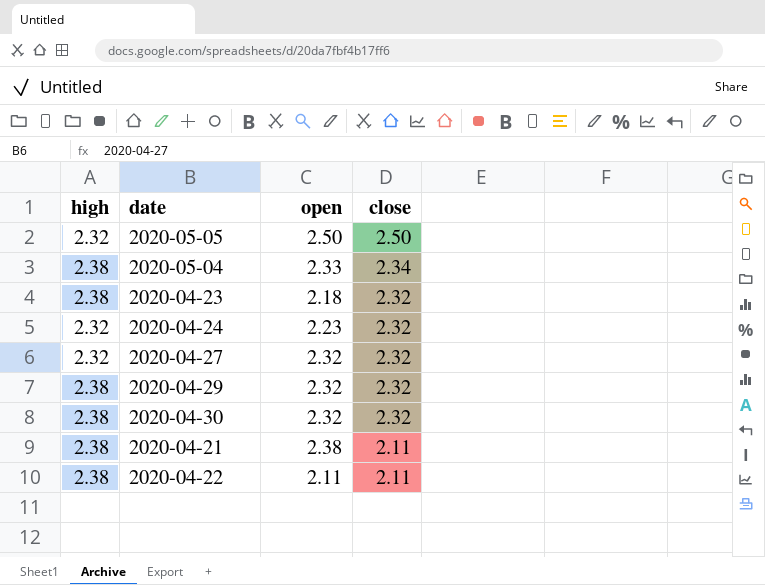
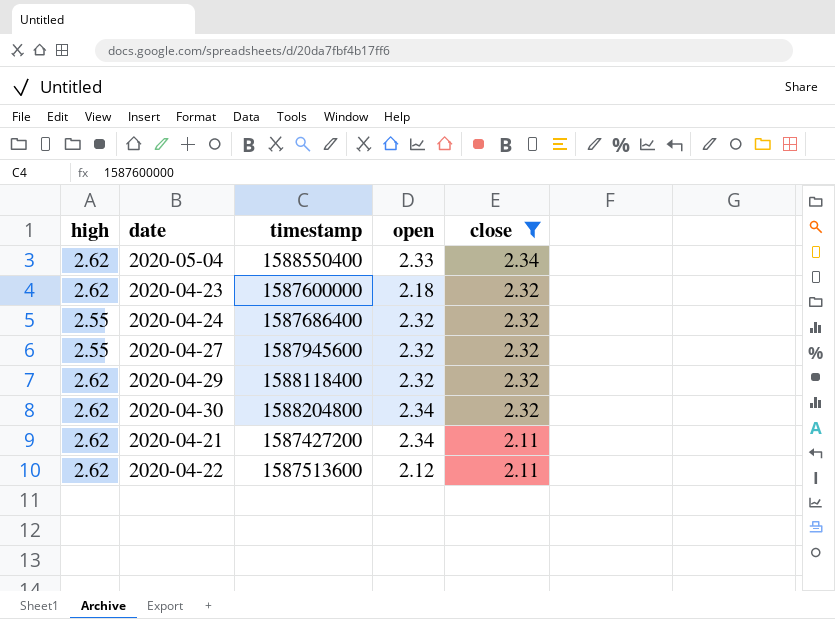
filter: none -> close != 2.50
column timestamp | position: none -> 3
2020-05-04 | high: 2.38 -> 2.62
2020-04-23 | high: 2.38 -> 2.62
2020-04-24 | high: 2.32 -> 2.55
2020-04-24 | open: 2.23 -> 2.32
2020-04-27 | high: 2.32 -> 2.55
2020-04-29 | high: 2.38 -> 2.62
2020-04-30 | high: 2.38 -> 2.62
2020-04-30 | open: 2.32 -> 2.34
2020-04-21 | high: 2.38 -> 2.62
2020-04-21 | open: 2.38 -> 2.34
2020-04-22 | high: 2.38 -> 2.62
2020-04-22 | open: 2.11 -> 2.12

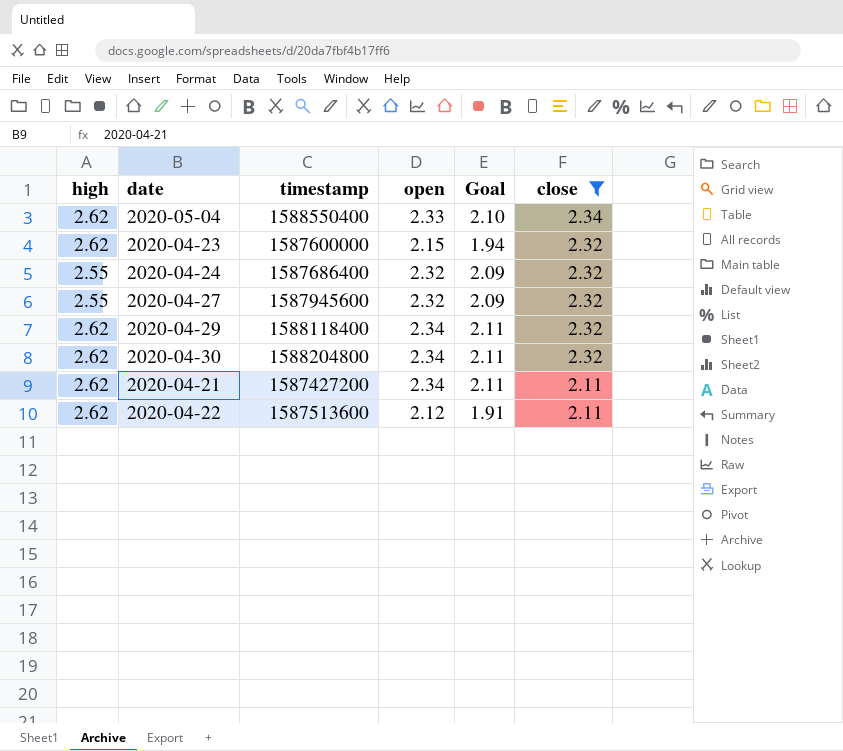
column Goal | formula: none -> [open] * 0.9
2020-04-23 | open: 2.18 -> 2.15
2020-04-29 | open: 2.32 -> 2.34

